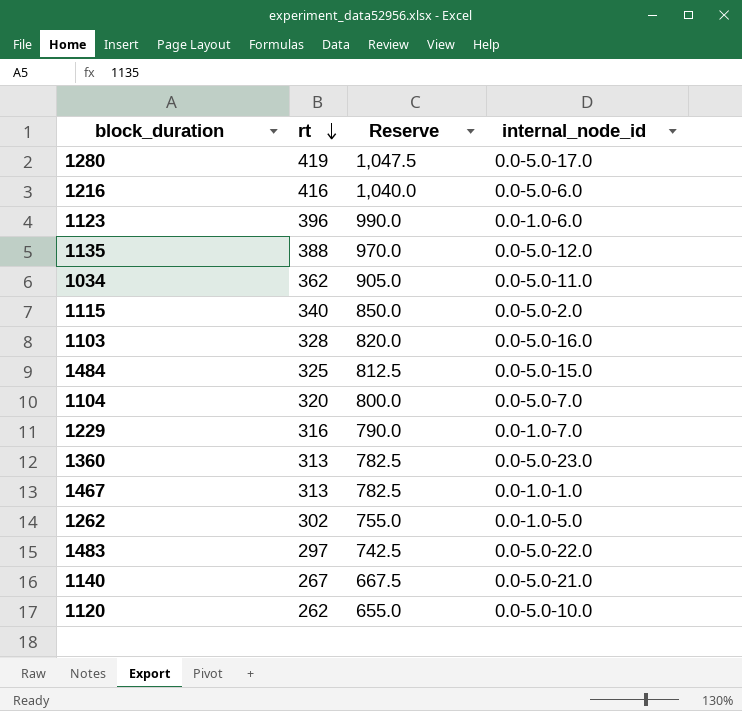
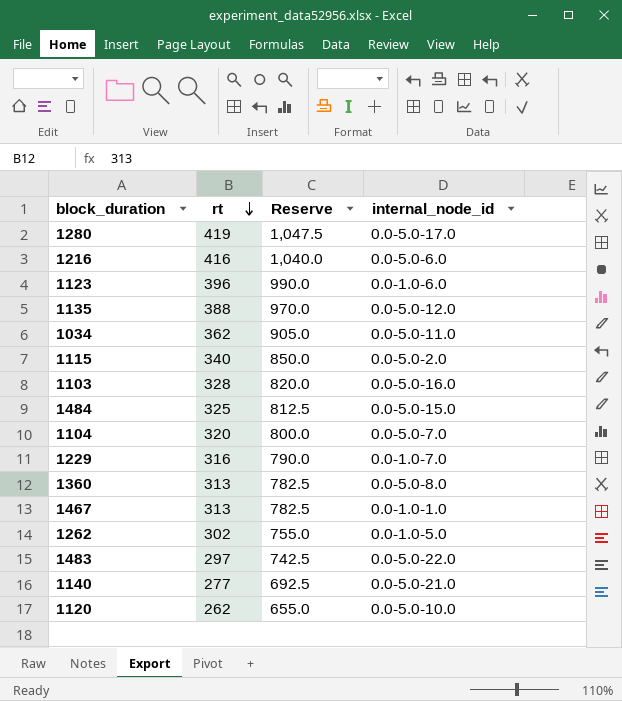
1360 | internal_node_id: 0.0-5.0-23.0 -> 0.0-5.0-8.0
1140 | rt: 267 -> 277
1140 | Reserve: 667.5 -> 692.5

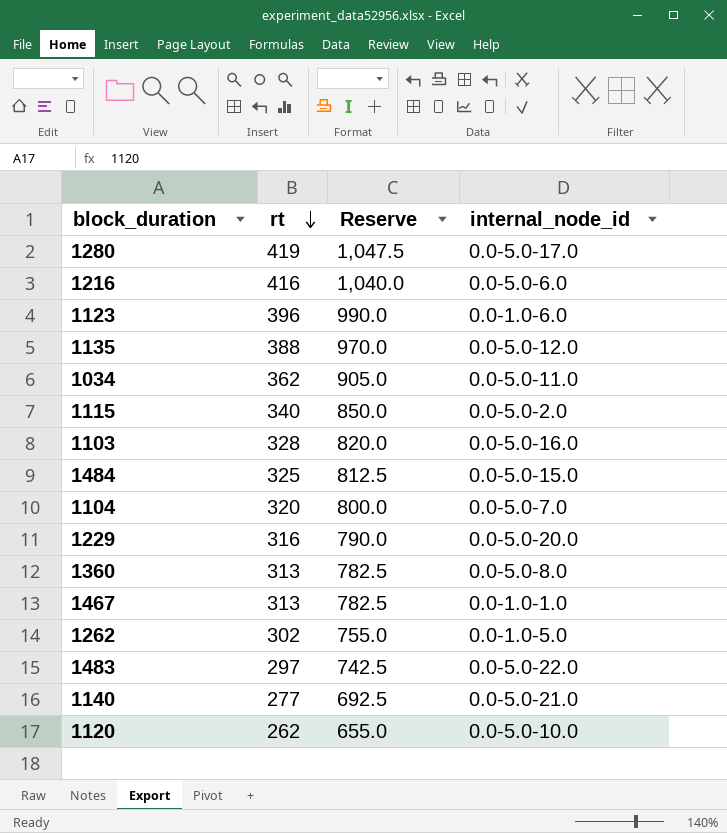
1229 | internal_node_id: 0.0-1.0-7.0 -> 0.0-5.0-20.0

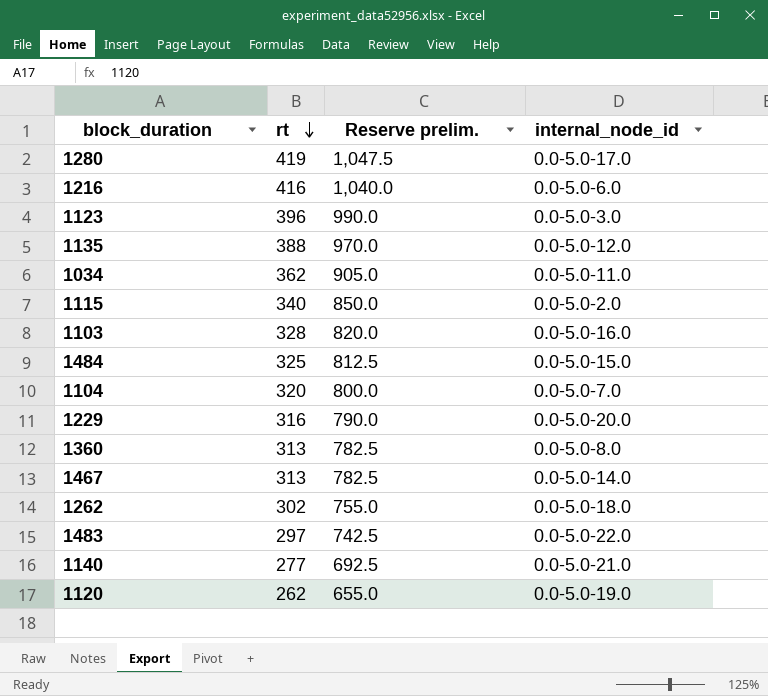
column name: Reserve -> Reserve prelim.
1123 | internal_node_id: 0.0-1.0-6.0 -> 0.0-5.0-3.0
1467 | internal_node_id: 0.0-1.0-1.0 -> 0.0-5.0-14.0
1262 | internal_node_id: 0.0-1.0-5.0 -> 0.0-5.0-18.0
1120 | internal_node_id: 0.0-5.0-10.0 -> 0.0-5.0-19.0

